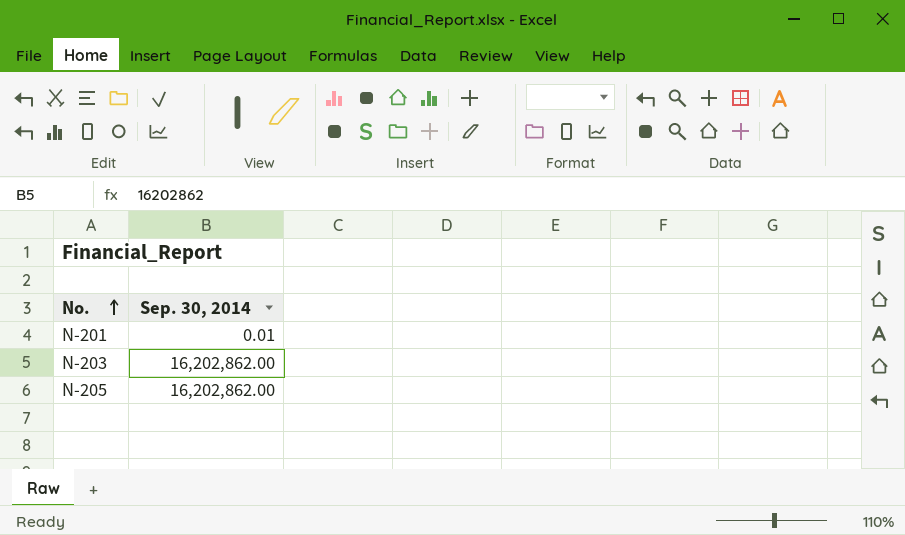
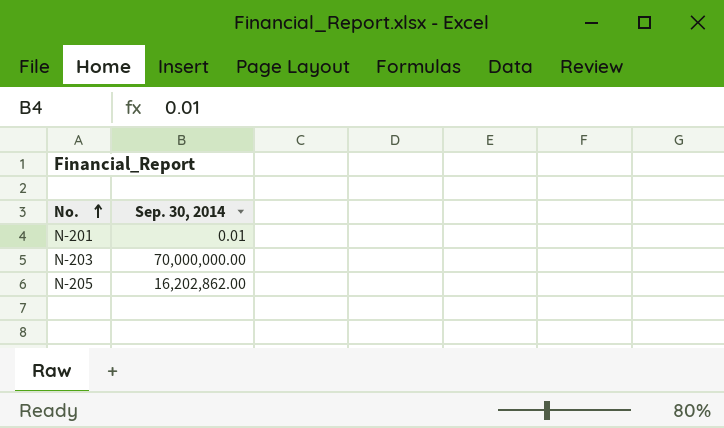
N-203 | Sep. 30, 2014: 16,202,862.00 -> 70,000,000.00

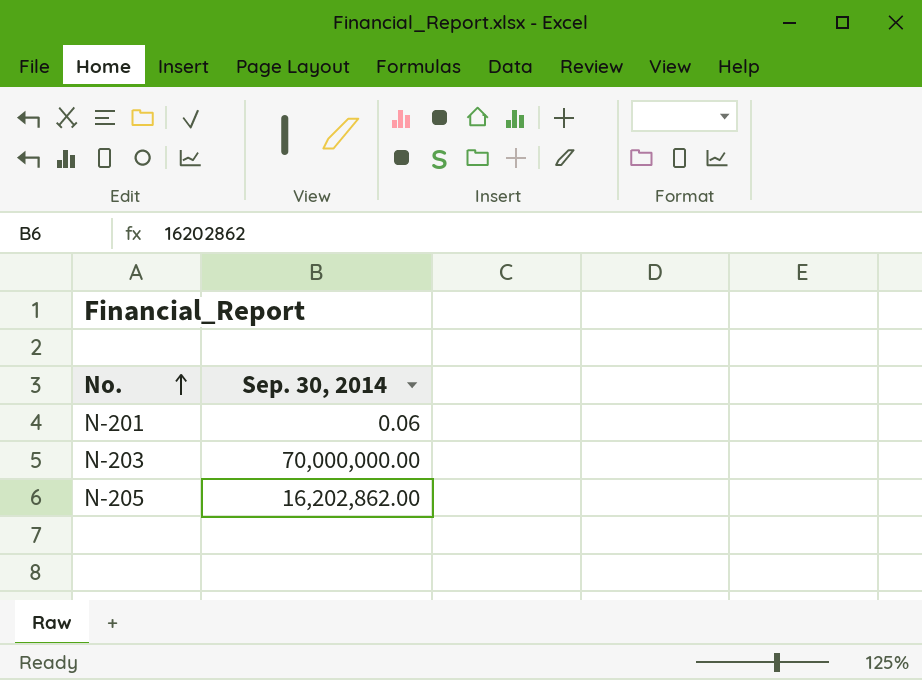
N-201 | Sep. 30, 2014: 0.01 -> 0.06

